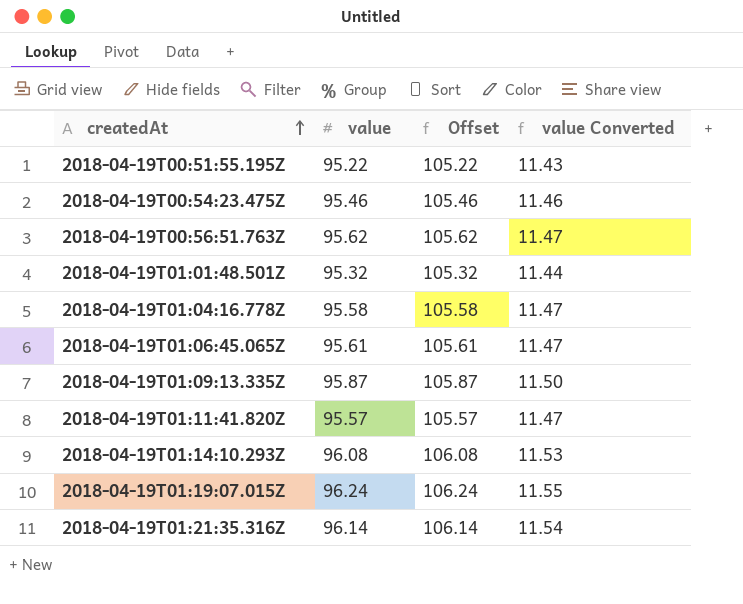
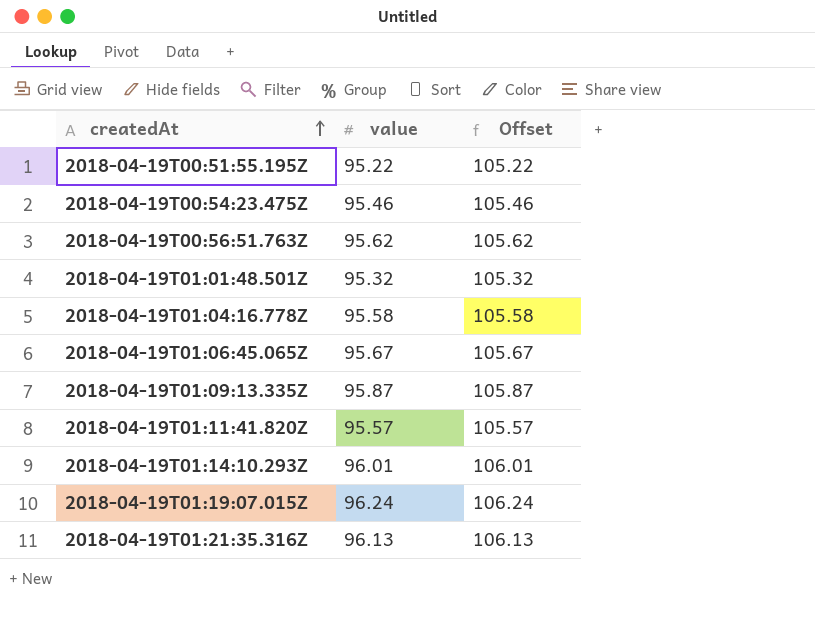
column value Converted | formula: [value] * 0.12 -> none
2018-04-19T01:06:45.065Z | value: 95.61 -> 95.67
2018-04-19T01:06:45.065Z | Offset: 105.61 -> 105.67
2018-04-19T01:14:10.293Z | value: 96.08 -> 96.01
2018-04-19T01:14:10.293Z | Offset: 106.08 -> 106.01
2018-04-19T01:21:35.316Z | value: 96.14 -> 96.13
2018-04-19T01:21:35.316Z | Offset: 106.14 -> 106.13

